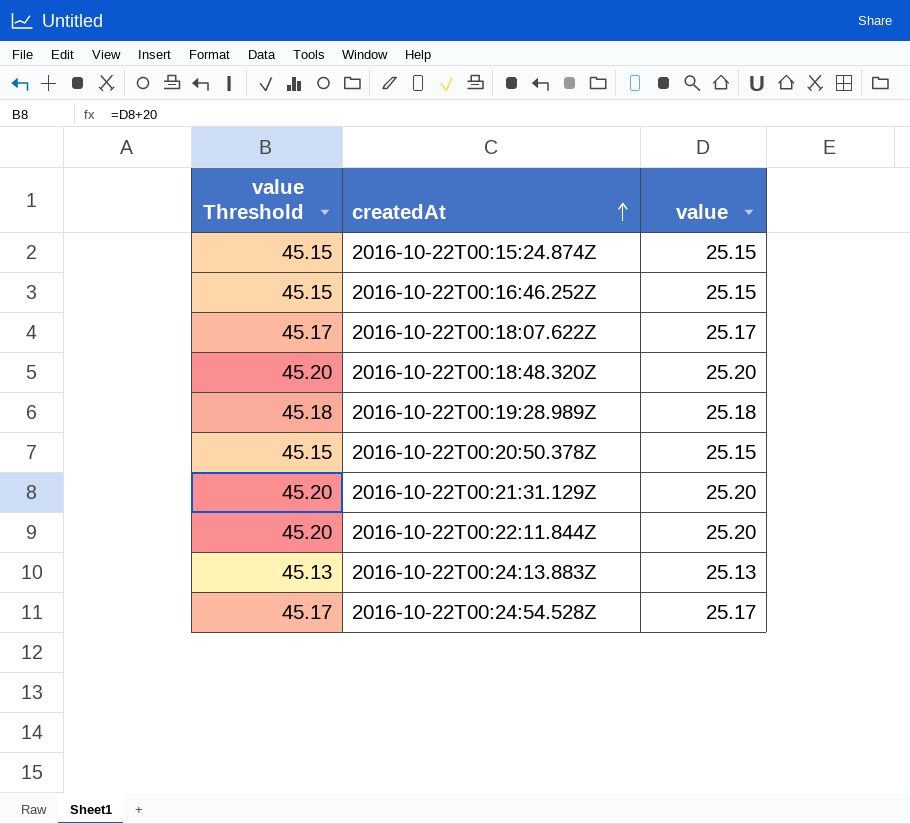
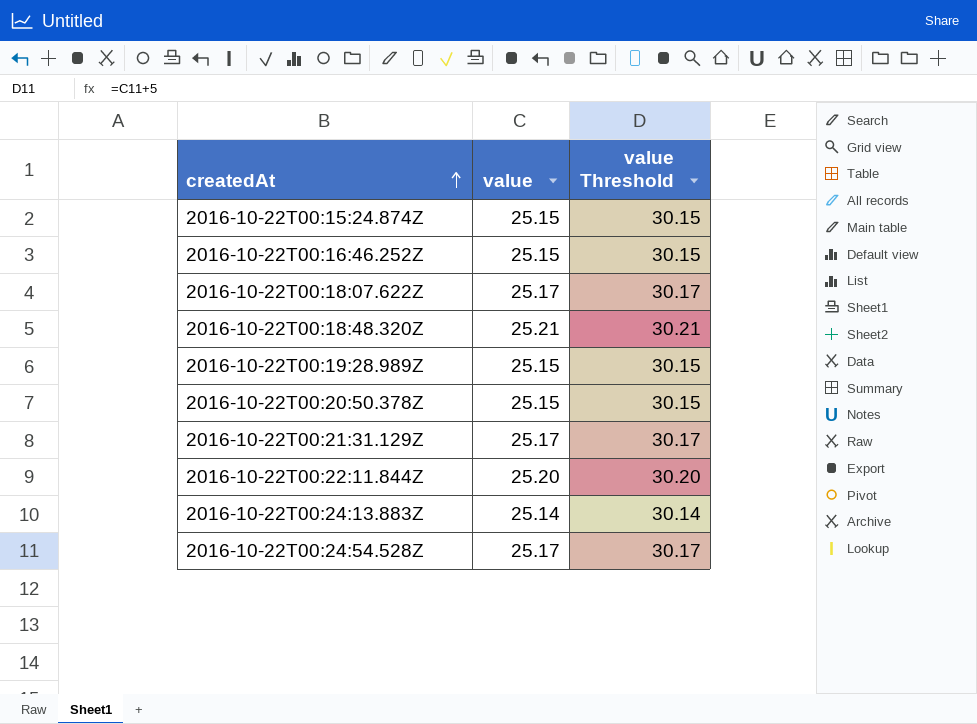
column value Threshold | formula: [value] + 20 -> [value] + 5
column value Threshold | position: 1 -> 3
2016-10-22T00:18:48.320Z | value: 25.20 -> 25.21
2016-10-22T00:19:28.989Z | value: 25.18 -> 25.15
2016-10-22T00:21:31.129Z | value: 25.20 -> 25.17
2016-10-22T00:24:13.883Z | value: 25.13 -> 25.14

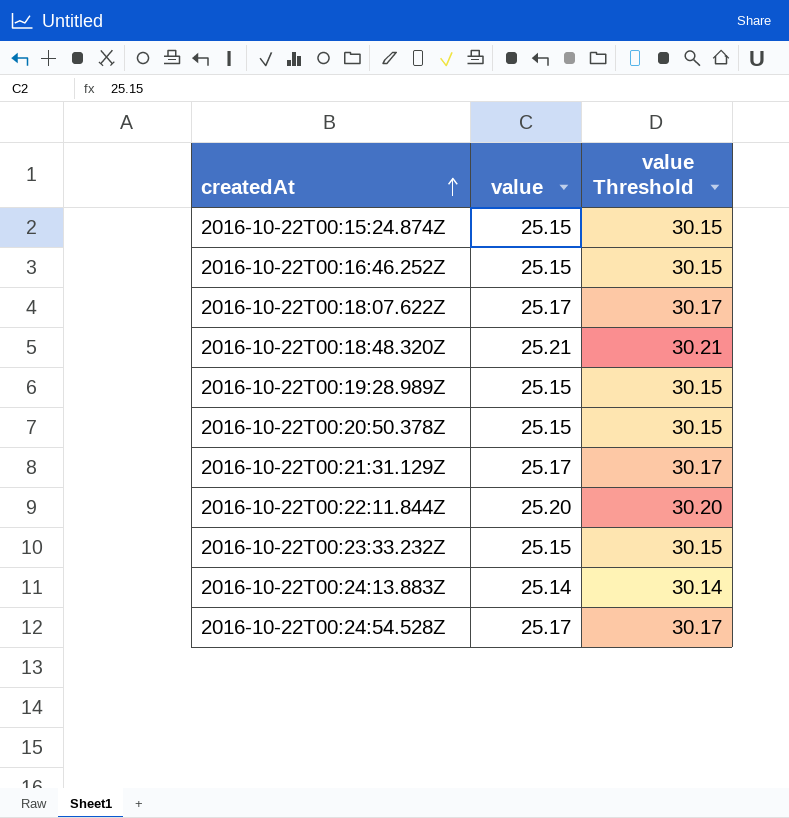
row 2016-10-22T00:23:33.232Z: none -> 25.15 | 30.15

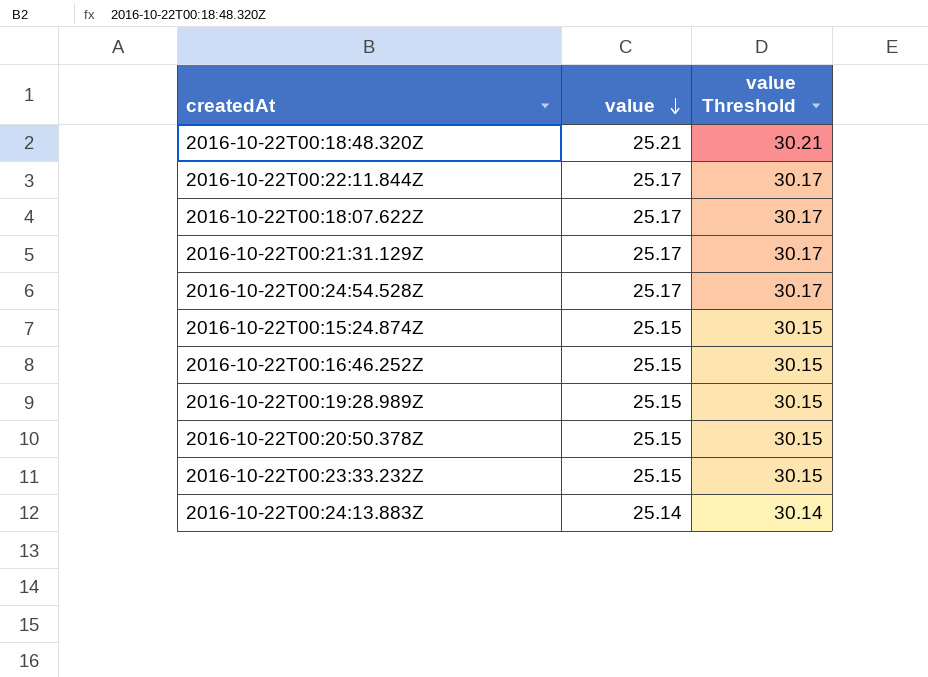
row order: createdAt ascending -> value descending
2016-10-22T00:22:11.844Z | value: 25.20 -> 25.17
2016-10-22T00:22:11.844Z | value Threshold: 30.20 -> 30.17

